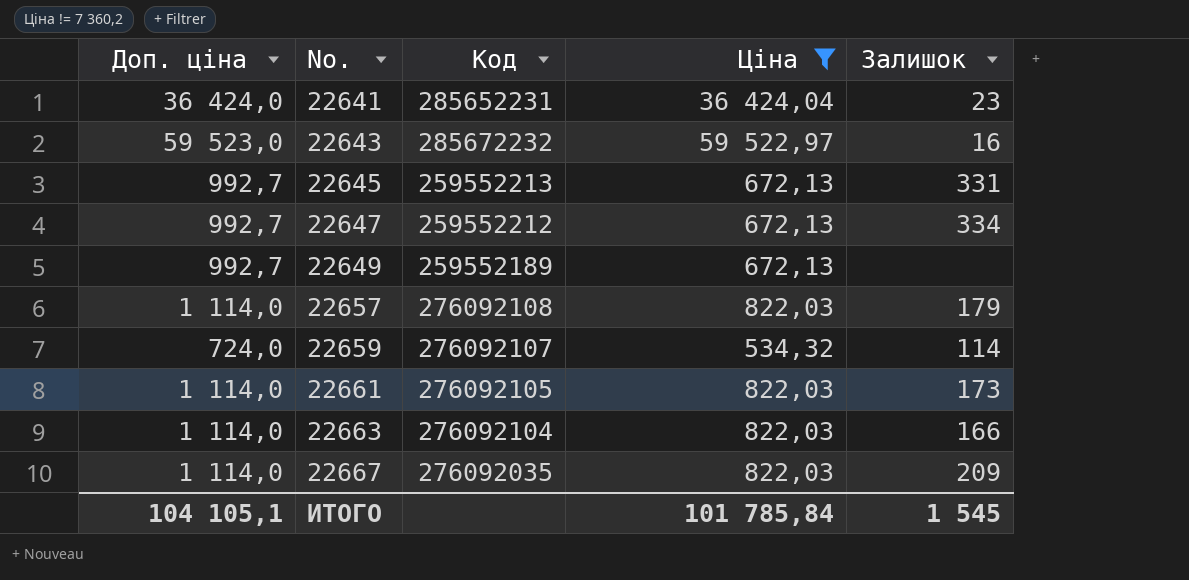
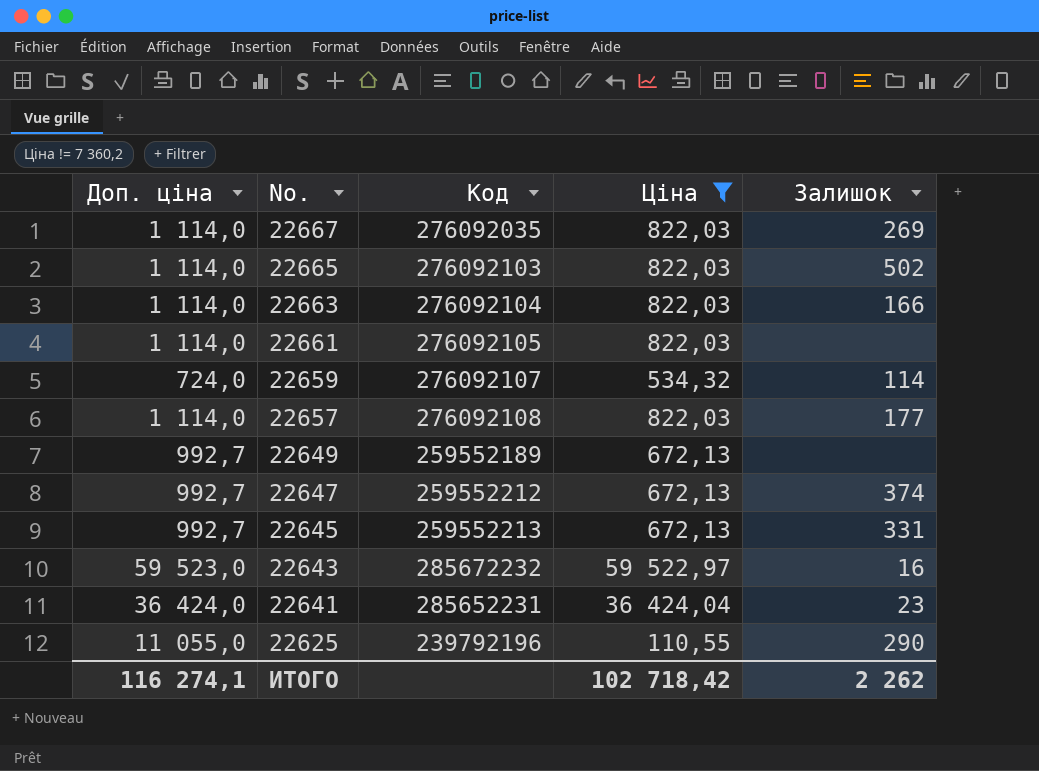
row order: No. ascending -> No. descending
22667 | Залишок: 209 -> 269
row 22665: none -> 1 114,0 | 276092103 | 822,03 | 502
22661 | Залишок: 173 -> none
22657 | Залишок: 179 -> 177
22647 | Залишок: 334 -> 374
row 22625: none -> 11 055,0 | 239792196 | 110,55 | 290
ИТОГО | Доп. ціна: 104 105,1 -> 116 274,1
ИТОГО | Ціна: 101 785,84 -> 102 718,42
ИТОГО | Залишок: 1 545 -> 2 262

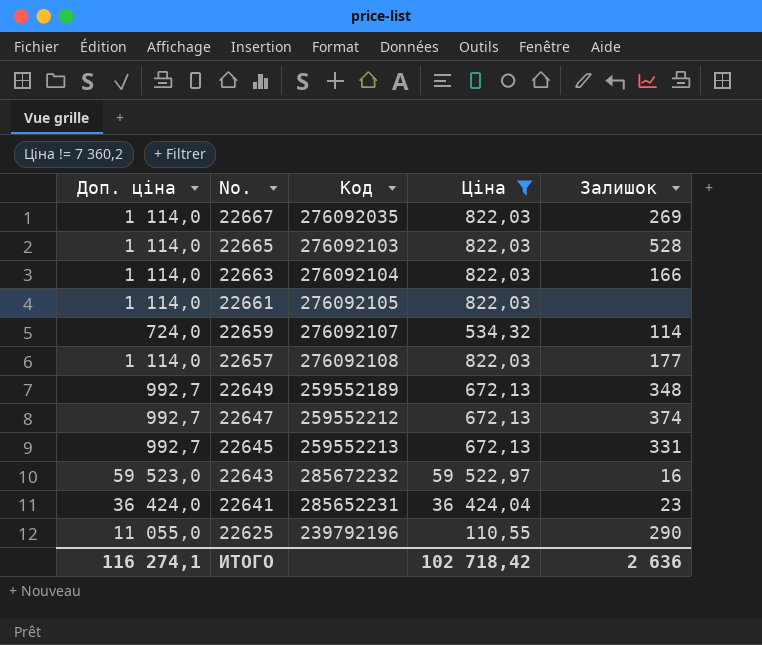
22665 | Залишок: 502 -> 528
22649 | Залишок: none -> 348
ИТОГО | Залишок: 2 262 -> 2 636

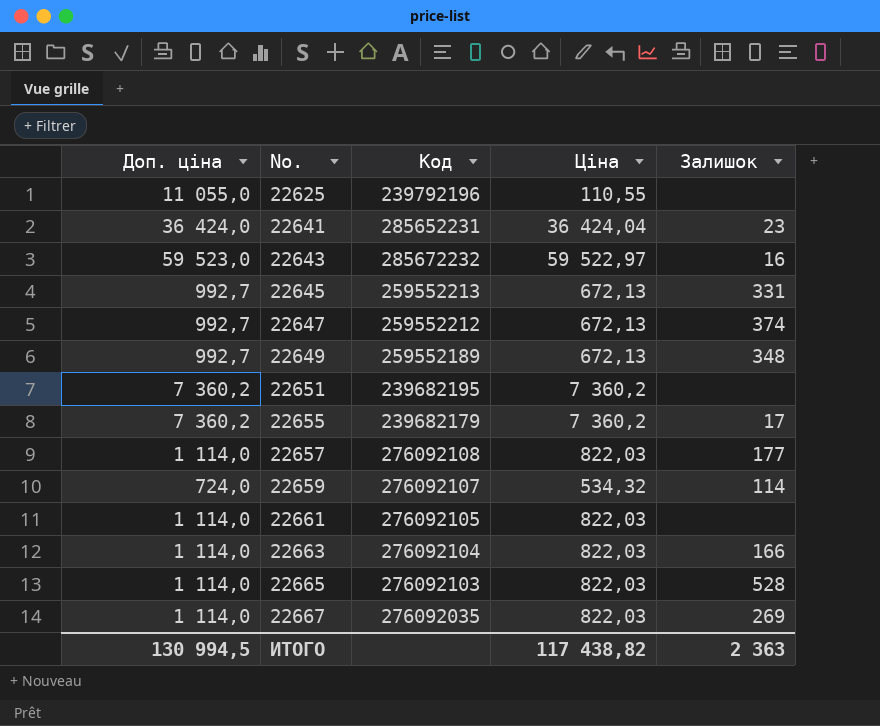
filter: Ціна != 7 360,2 -> none
row order: No. descending -> No. ascending
22625 | Залишок: 290 -> none
ИТОГО | Доп. ціна: 116 274,1 -> 130 994,5
ИТОГО | Ціна: 102 718,42 -> 117 438,82
ИТОГО | Залишок: 2 636 -> 2 363

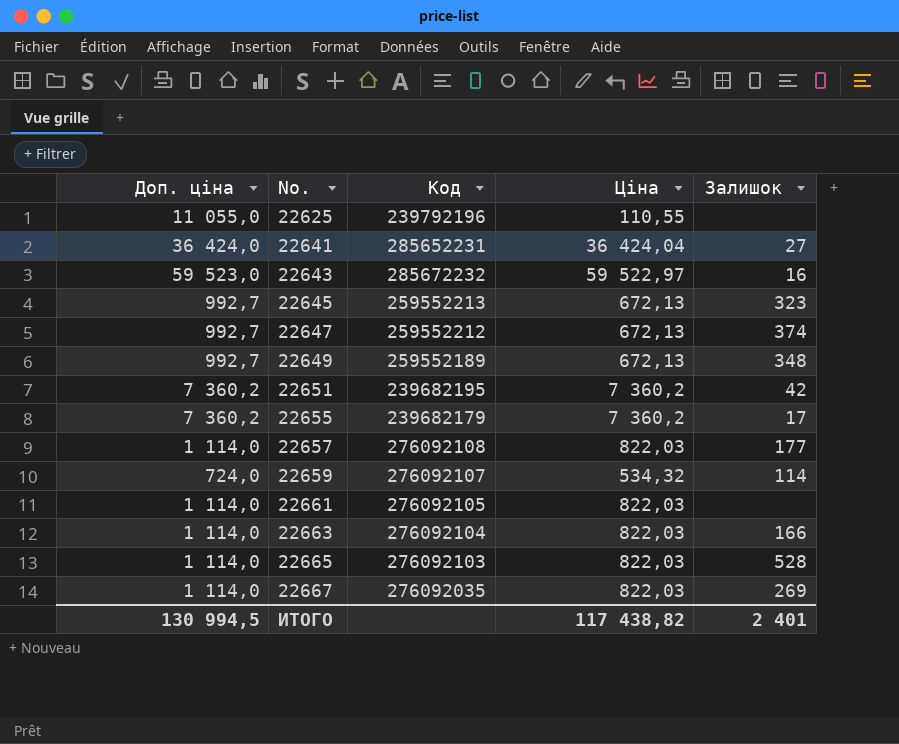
22641 | Залишок: 23 -> 27
22645 | Залишок: 331 -> 323
22651 | Залишок: none -> 42
ИТОГО | Залишок: 2 363 -> 2 401

